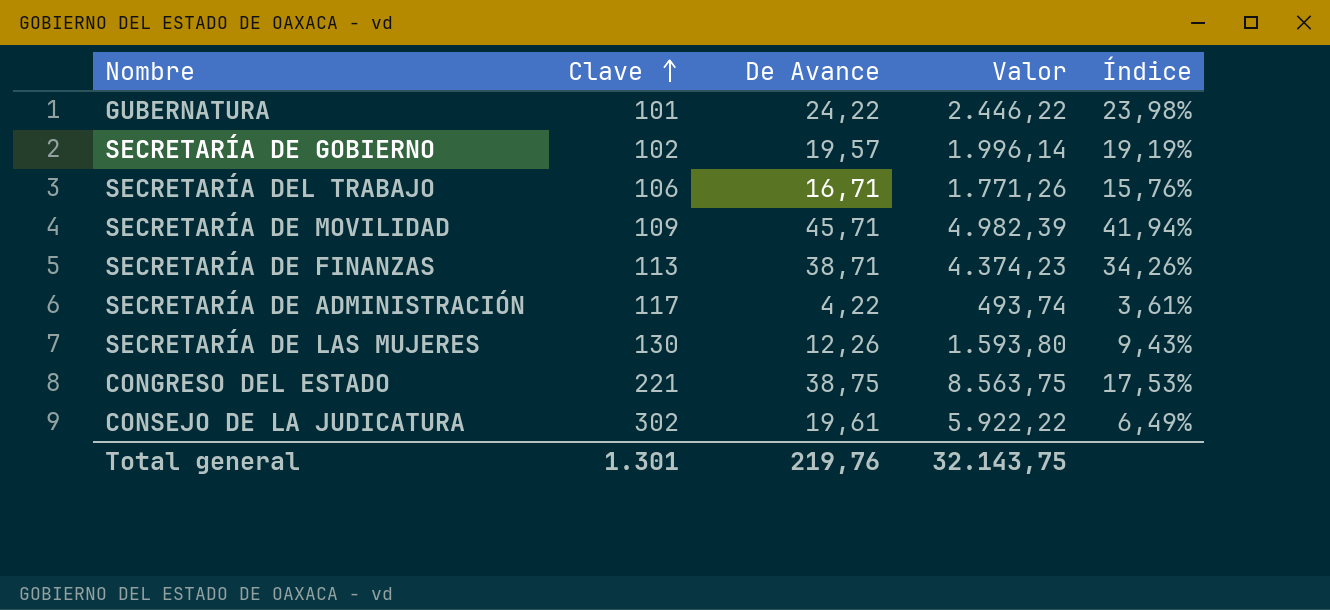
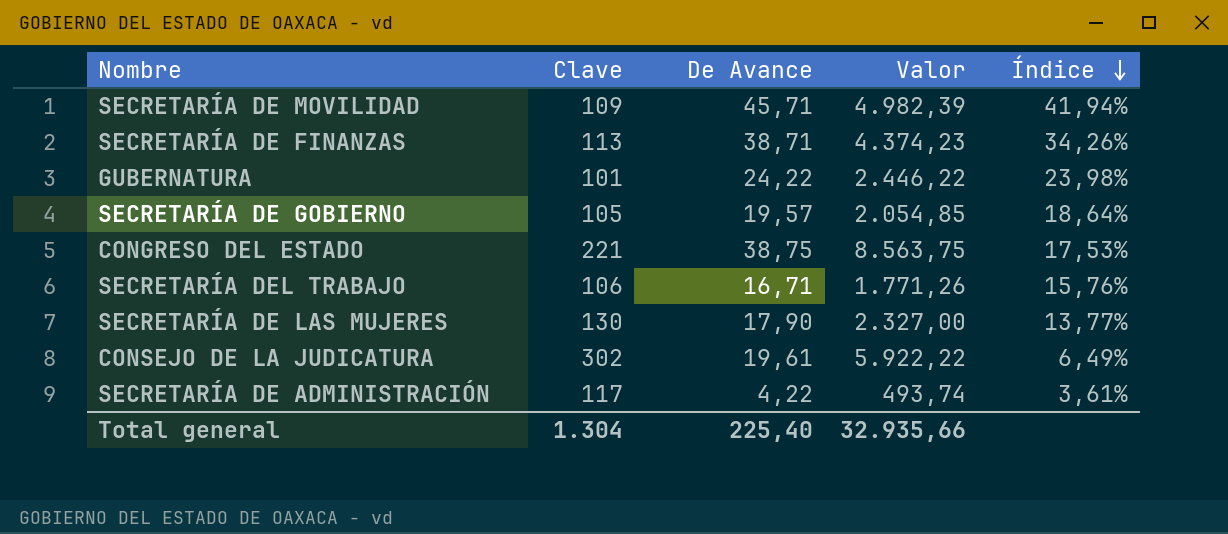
row order: Clave ascending -> Índice descending
SECRETARÍA DE GOBIERNO | Clave: 102 -> 105
SECRETARÍA DE GOBIERNO | Valor: 1.996,14 -> 2.054,85
SECRETARÍA DE GOBIERNO | Índice: 19,19% -> 18,64%
SECRETARÍA DE LAS MUJERES | De Avance: 12,26 -> 17,90
SECRETARÍA DE LAS MUJERES | Valor: 1.593,80 -> 2.327,00
SECRETARÍA DE LAS MUJERES | Índice: 9,43% -> 13,77%
Total general | Clave: 1.301 -> 1.304
Total general | De Avance: 219,76 -> 225,40
Total general | Valor: 32.143,75 -> 32.935,66

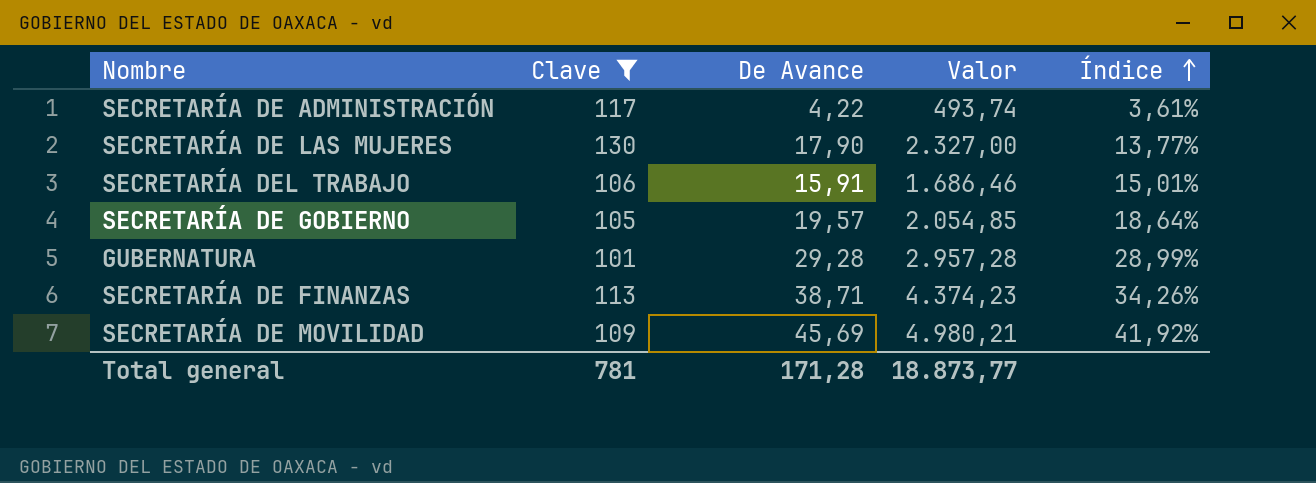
filter: none -> Clave <= 130
row order: Índice descending -> Índice ascending
SECRETARÍA DEL TRABAJO | De Avance: 16,71 -> 15,91
SECRETARÍA DEL TRABAJO | Valor: 1.771,26 -> 1.686,46
SECRETARÍA DEL TRABAJO | Índice: 15,76% -> 15,01%
GUBERNATURA | De Avance: 24,22 -> 29,28
GUBERNATURA | Valor: 2.446,22 -> 2.957,28
GUBERNATURA | Índice: 23,98% -> 28,99%
SECRETARÍA DE MOVILIDAD | De Avance: 45,71 -> 45,69
SECRETARÍA DE MOVILIDAD | Valor: 4.982,39 -> 4.980,21
SECRETARÍA DE MOVILIDAD | Índice: 41,94% -> 41,92%
Total general | Clave: 1.304 -> 781
Total general | De Avance: 225,40 -> 171,28
Total general | Valor: 32.935,66 -> 18.873,77

